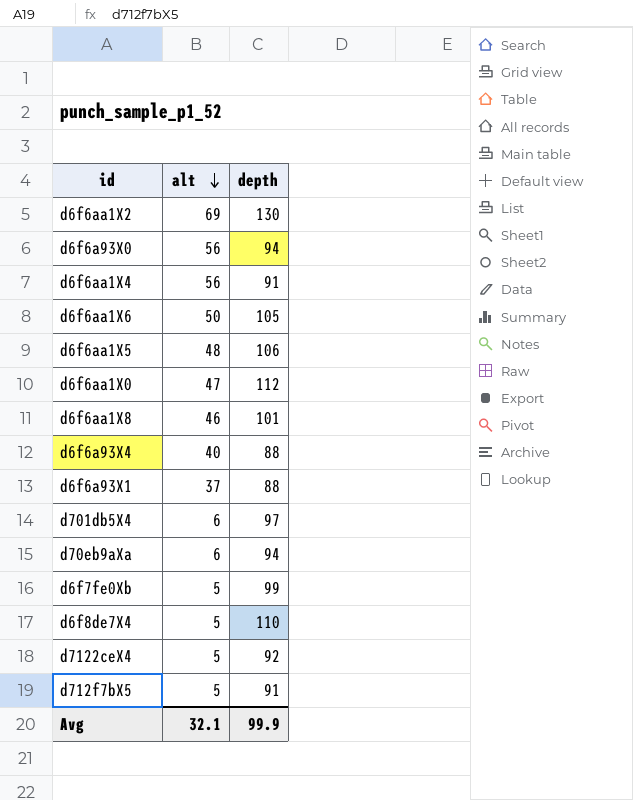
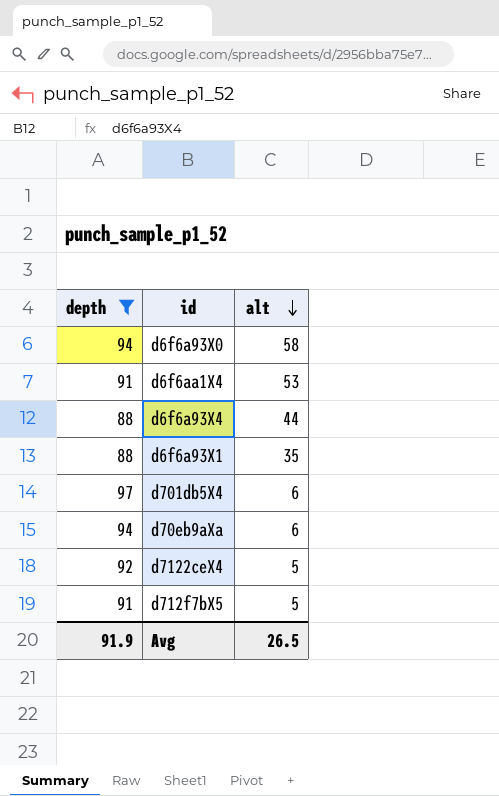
filter: none -> depth <= 97
column depth | position: 3 -> 1
d6f6a93X0 | alt: 56 -> 58
d6f6aa1X4 | alt: 56 -> 53
d6f6a93X4 | alt: 40 -> 44
d6f6a93X1 | alt: 37 -> 35
Avg | depth: 99.9 -> 91.9
Avg | alt: 32.1 -> 26.5

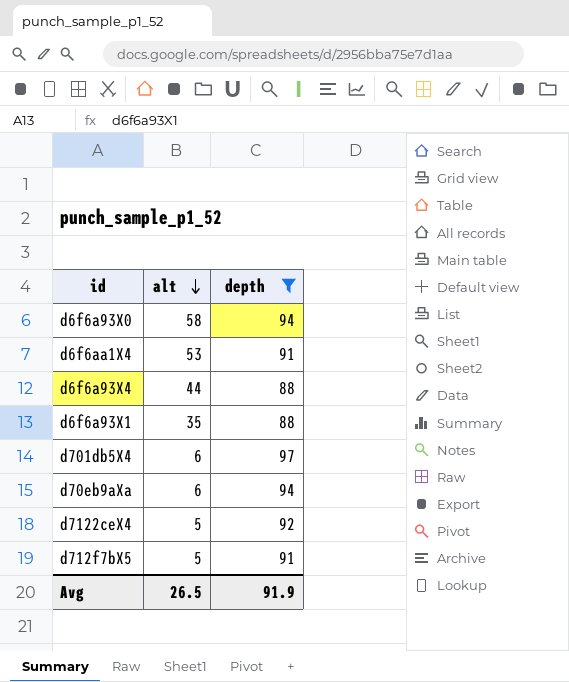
column depth | position: 1 -> 3

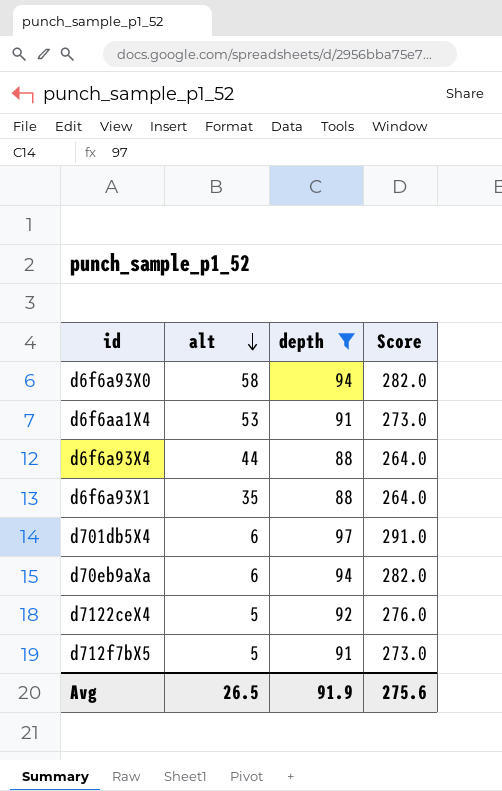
column Score | formula: none -> [depth] * 3

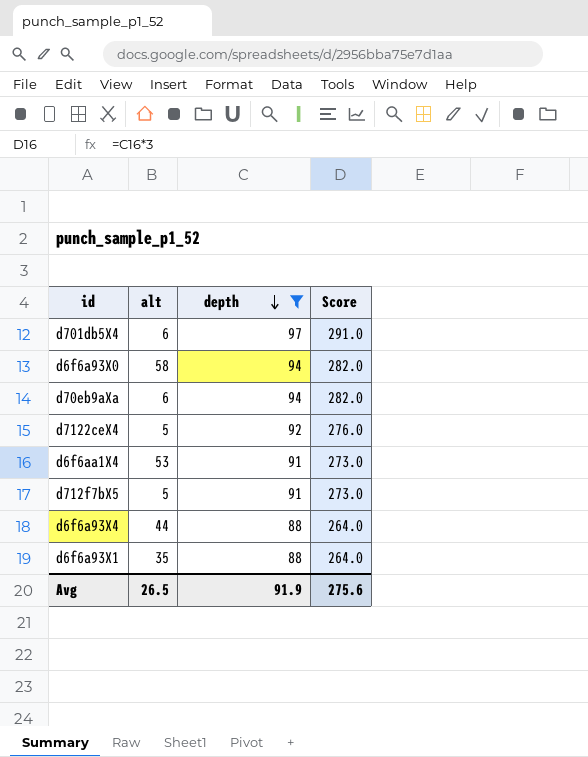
row order: alt descending -> depth descending

